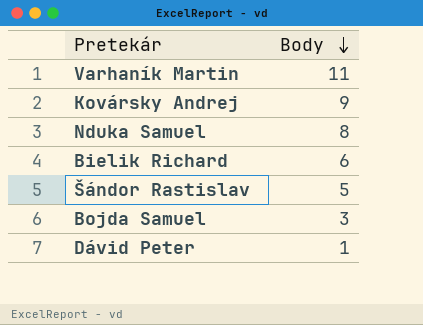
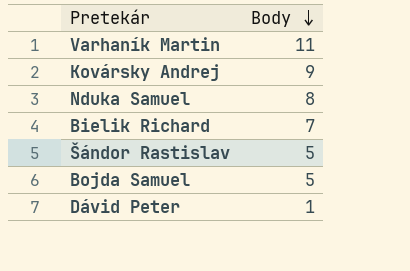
Bielik Richard | Body: 6 -> 7
Bojda Samuel | Body: 3 -> 5

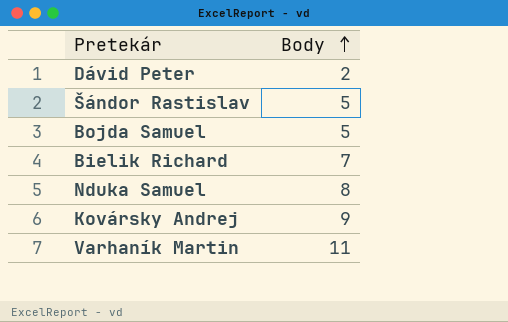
row order: Body descending -> Body ascending
Dávid Peter | Body: 1 -> 2

